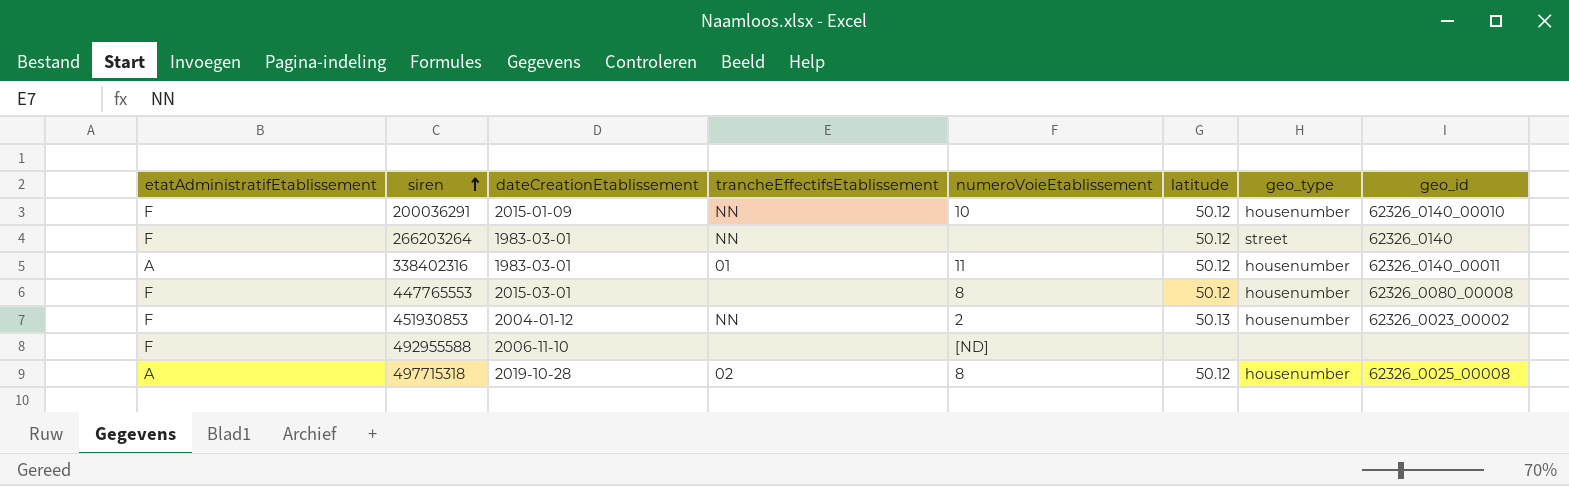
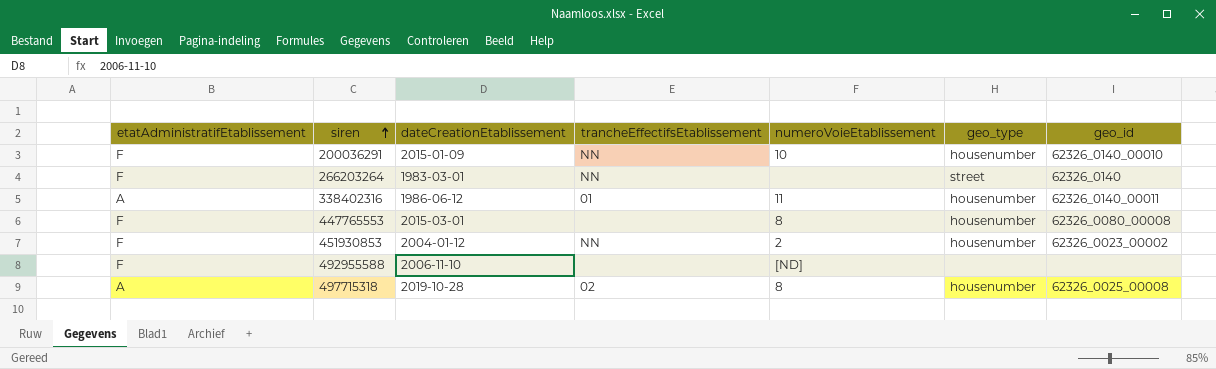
column latitude | position: 6 -> none
338402316 | dateCreationEtablissement: 1983-03-01 -> 1986-06-12

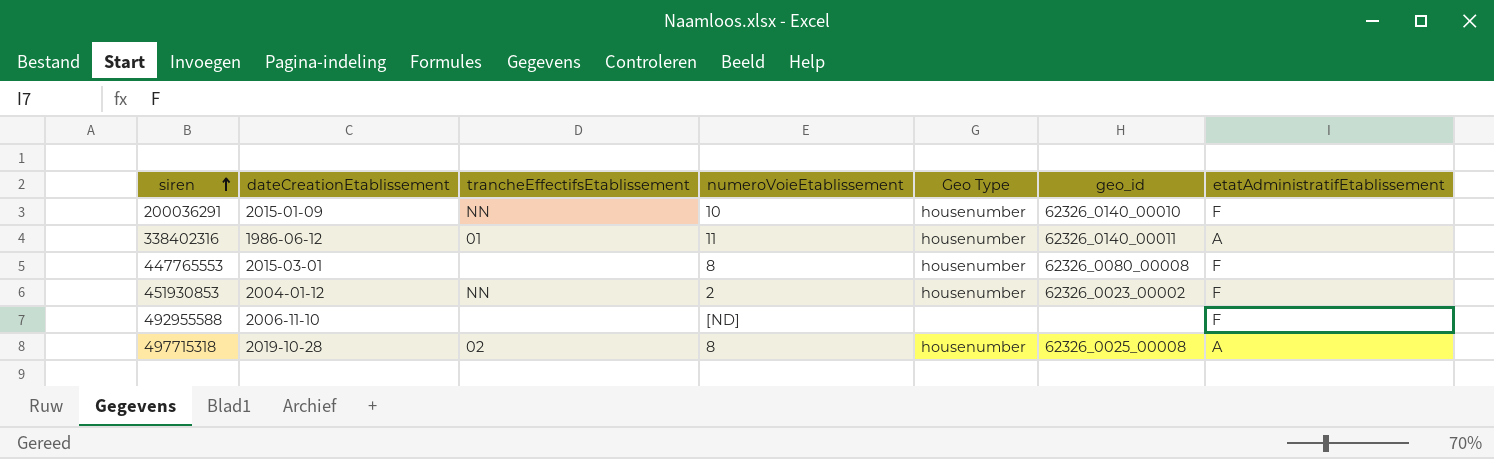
column name: geo_type -> Geo Type
column etatAdministratifEtablissement | position: 1 -> 7
row 266203264: F | 1983-03-01 | NN | none | street | 62326_0140 -> none

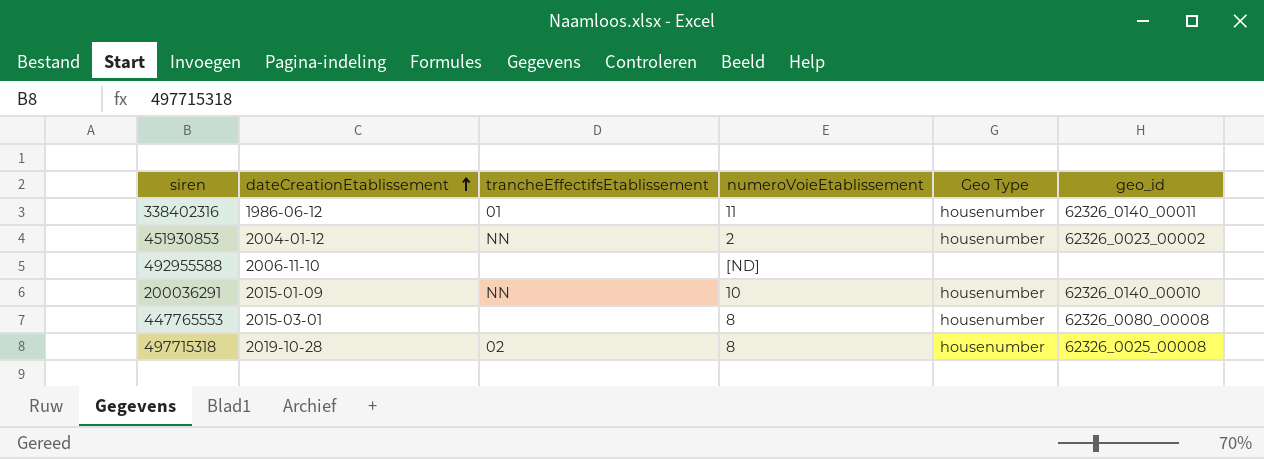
row order: siren ascending -> dateCreationEtablissement ascending
column etatAdministratifEtablissement | position: 7 -> none

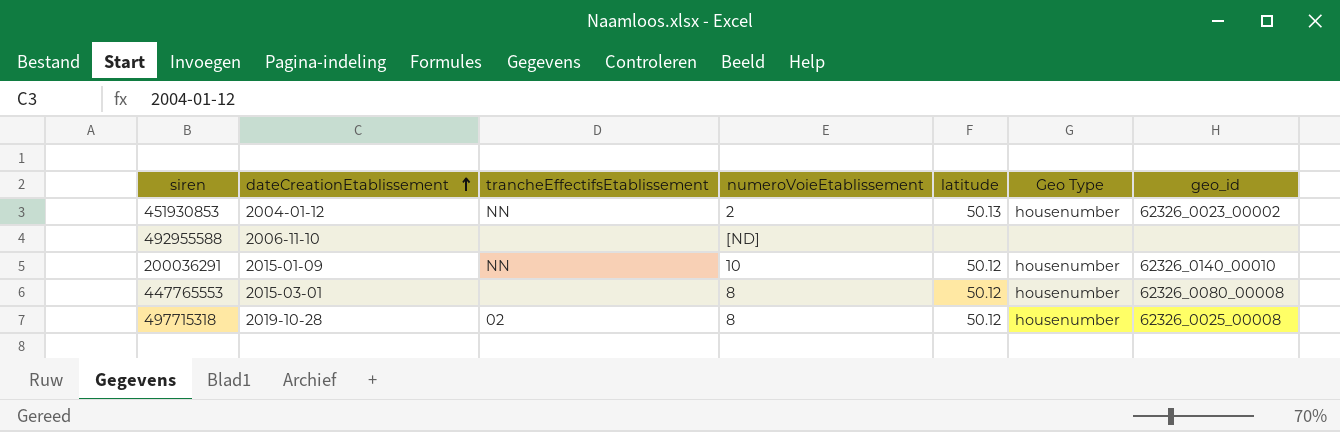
column latitude | position: none -> 5
row 338402316: 1986-06-12 | 01 | 11 | housenumber | 62326_0140_00011 -> none

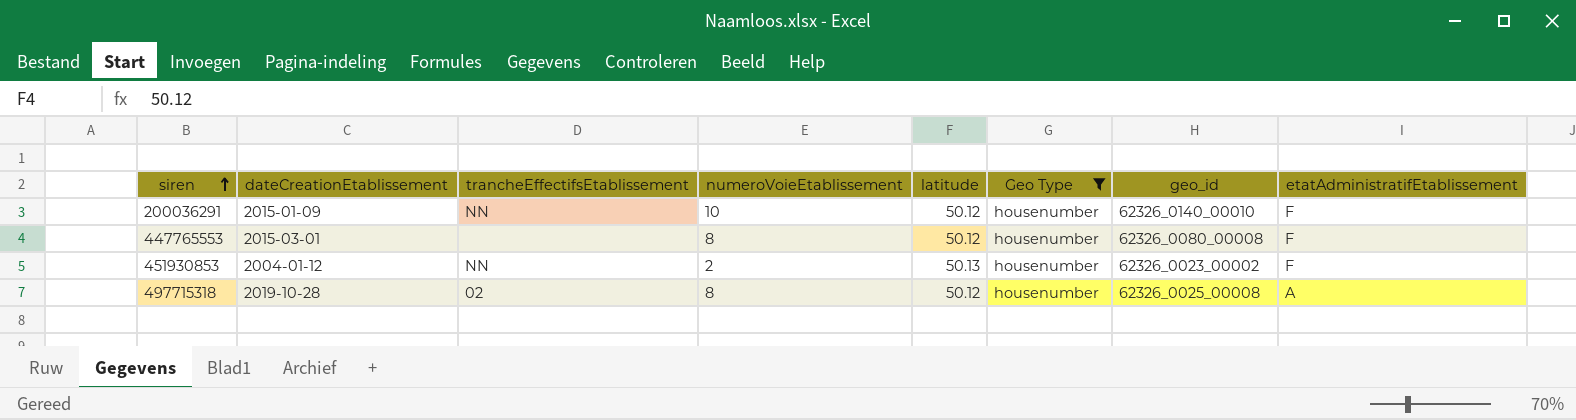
filter: none -> Geo Type = housenumber
row order: dateCreationEtablissement ascending -> siren ascending
column etatAdministratifEtablissement | position: none -> 8

